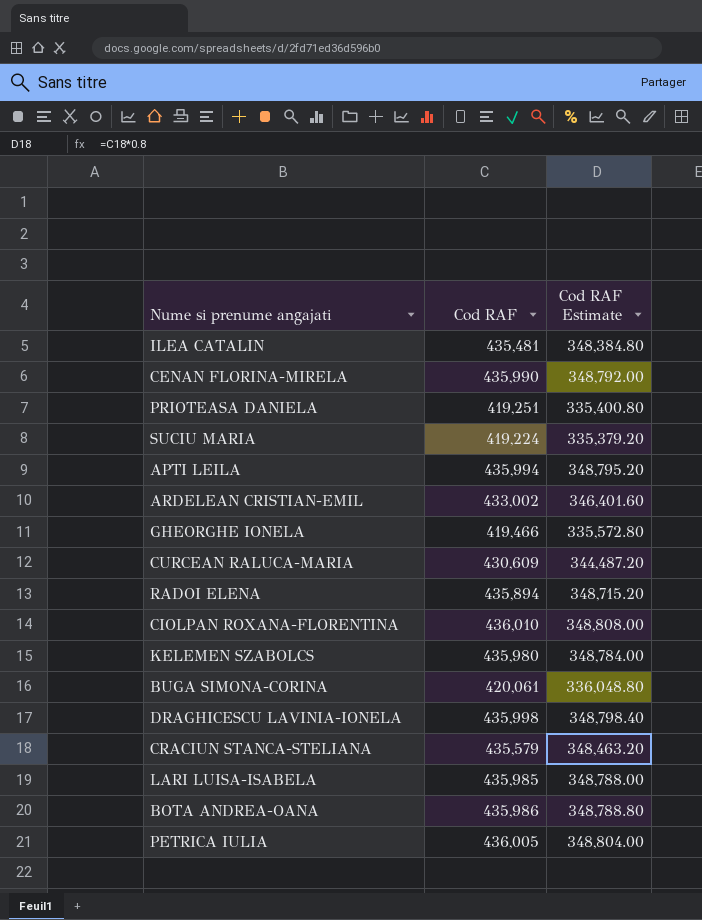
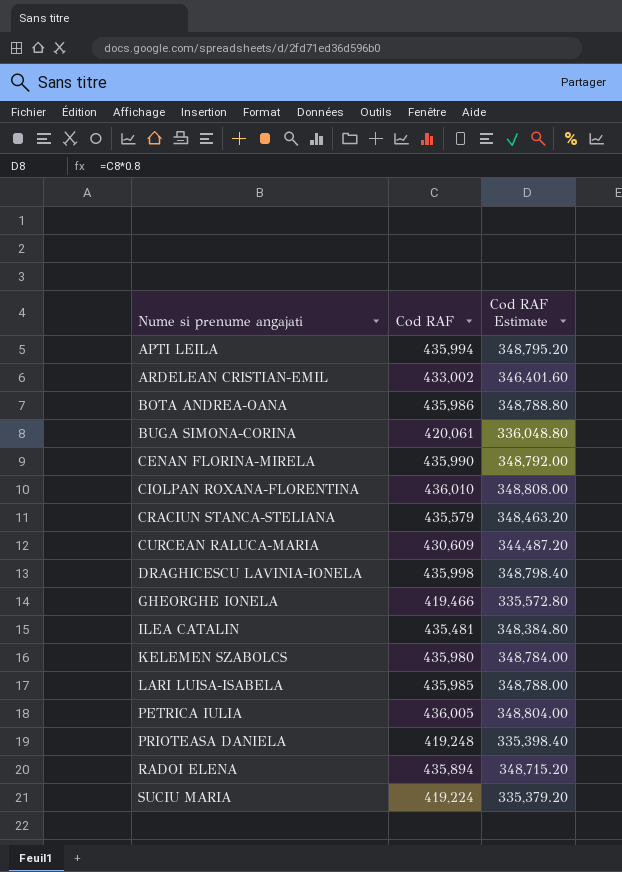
row order: none -> Nume si prenume angajati ascending
PRIOTEASA DANIELA | Cod RAF: 419,251 -> 419,248
PRIOTEASA DANIELA | Cod RAF Estimate: 335,400.80 -> 335,398.40

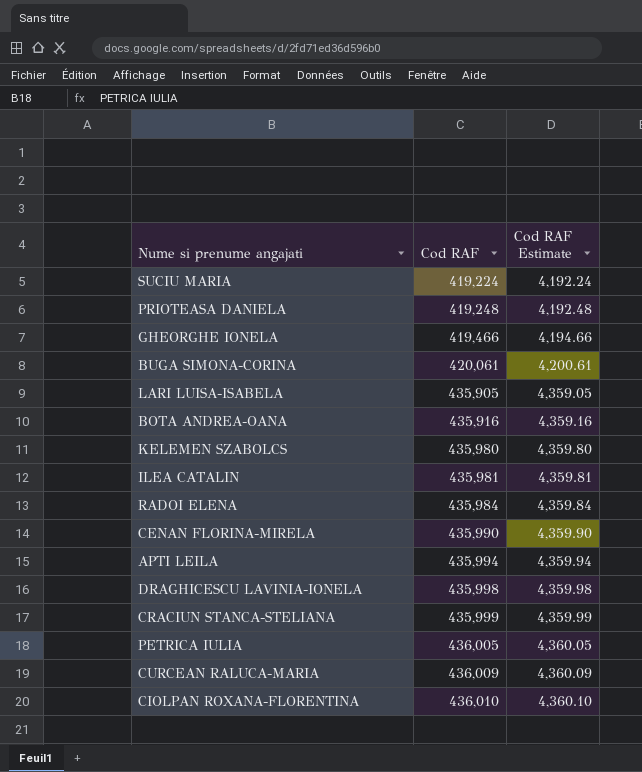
row order: Nume si prenume angajati ascending -> Cod RAF ascending
column Cod RAF Estimate | formula: [Cod RAF] * 0.8 -> [Cod RAF] * 0.01
row ARDELEAN CRISTIAN-EMIL: 433,002 | 346,401.60 -> none
LARI LUISA-ISABELA | Cod RAF: 435,985 -> 435,905
BOTA ANDREA-OANA | Cod RAF: 435,986 -> 435,916
ILEA CATALIN | Cod RAF: 435,481 -> 435,981
RADOI ELENA | Cod RAF: 435,894 -> 435,984
CRACIUN STANCA-STELIANA | Cod RAF: 435,579 -> 435,999
CURCEAN RALUCA-MARIA | Cod RAF: 430,609 -> 436,009

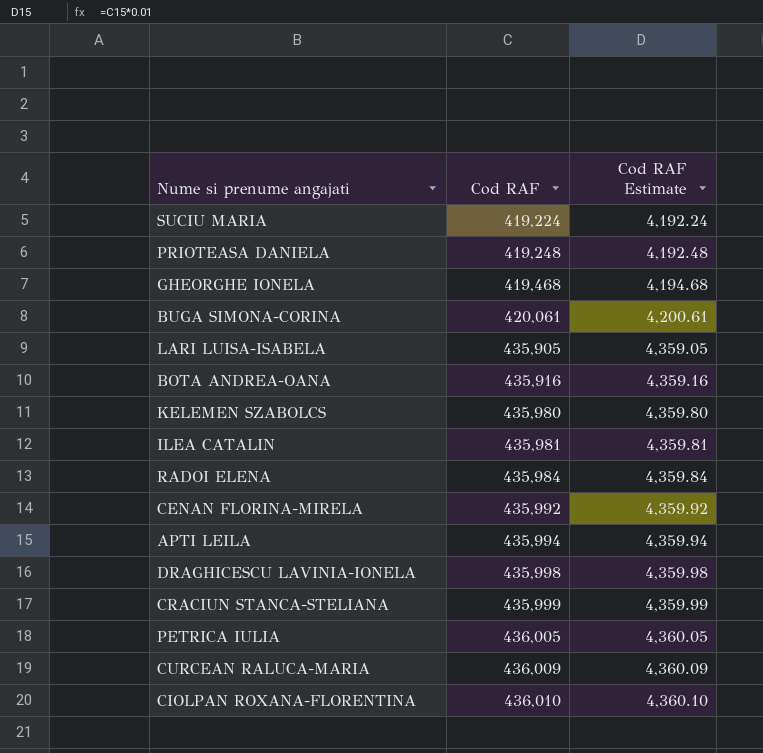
GHEORGHE IONELA | Cod RAF: 419,466 -> 419,468
GHEORGHE IONELA | Cod RAF Estimate: 4,194.66 -> 4,194.68
CENAN FLORINA-MIRELA | Cod RAF: 435,990 -> 435,992
CENAN FLORINA-MIRELA | Cod RAF Estimate: 4,359.90 -> 4,359.92

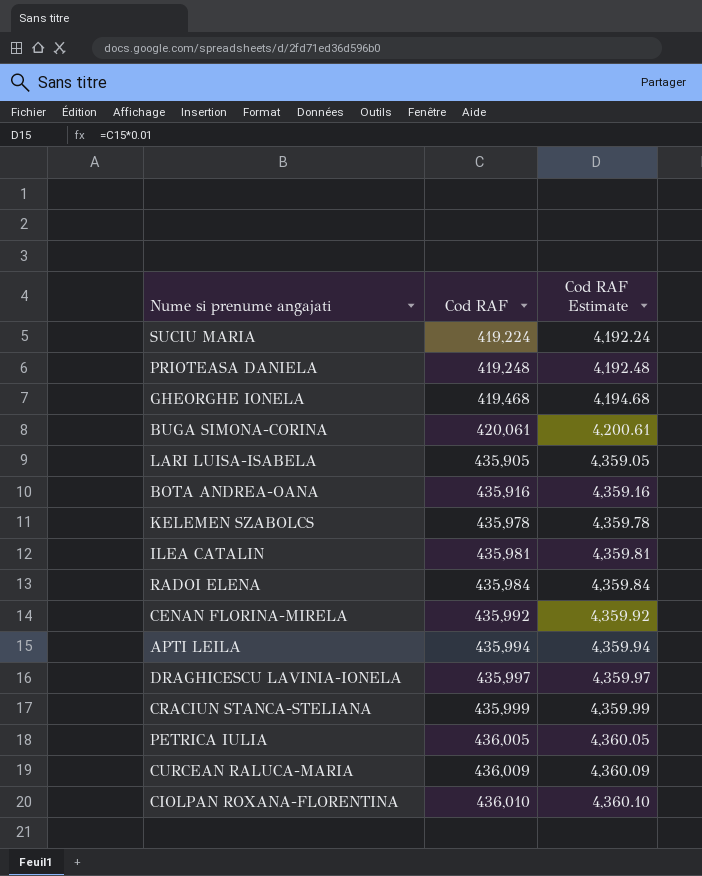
KELEMEN SZABOLCS | Cod RAF: 435,980 -> 435,978
KELEMEN SZABOLCS | Cod RAF Estimate: 4,359.80 -> 4,359.78
DRAGHICESCU LAVINIA-IONELA | Cod RAF: 435,998 -> 435,997
DRAGHICESCU LAVINIA-IONELA | Cod RAF Estimate: 4,359.98 -> 4,359.97

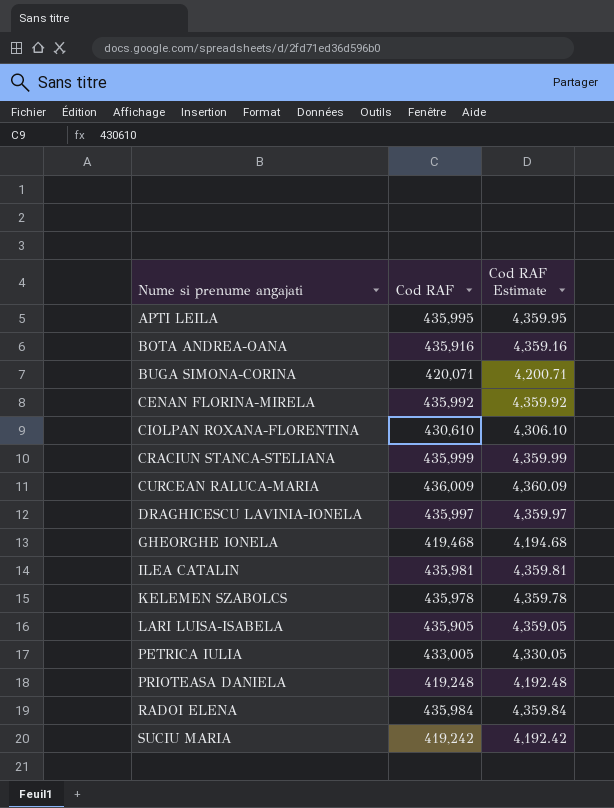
row order: Cod RAF ascending -> Nume si prenume angajati ascending
APTI LEILA | Cod RAF: 435,994 -> 435,995
APTI LEILA | Cod RAF Estimate: 4,359.94 -> 4,359.95
BUGA SIMONA-CORINA | Cod RAF: 420,061 -> 420,071
BUGA SIMONA-CORINA | Cod RAF Estimate: 4,200.61 -> 4,200.71
CIOLPAN ROXANA-FLORENTINA | Cod RAF: 436,010 -> 430,610
CIOLPAN ROXANA-FLORENTINA | Cod RAF Estimate: 4,360.10 -> 4,306.10
PETRICA IULIA | Cod RAF: 436,005 -> 433,005
PETRICA IULIA | Cod RAF Estimate: 4,360.05 -> 4,330.05
SUCIU MARIA | Cod RAF: 419,224 -> 419,242
SUCIU MARIA | Cod RAF Estimate: 4,192.24 -> 4,192.42

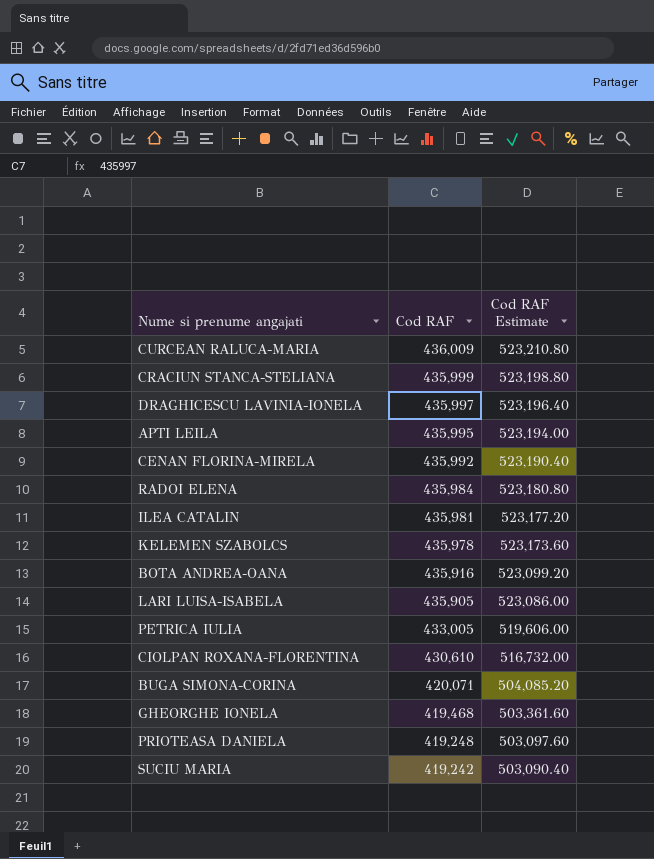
row order: Nume si prenume angajati ascending -> Cod RAF descending
column Cod RAF Estimate | formula: [Cod RAF] * 0.01 -> [Cod RAF] * 1.2

